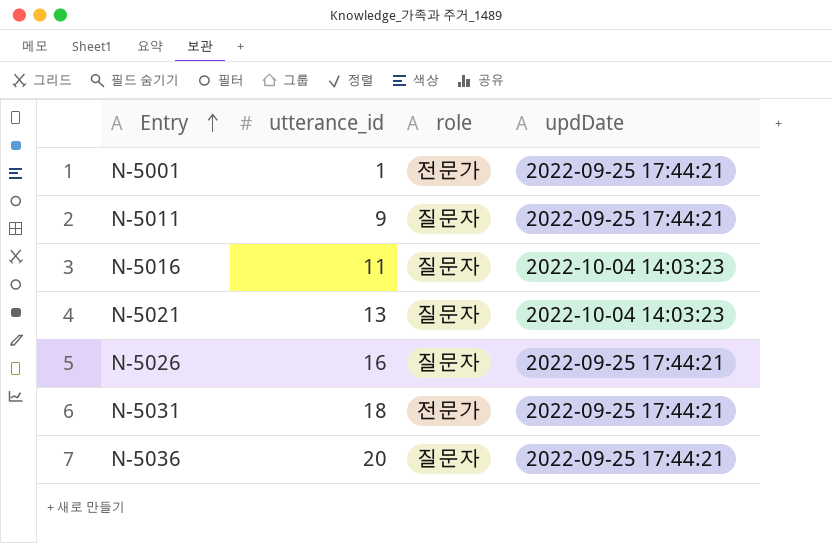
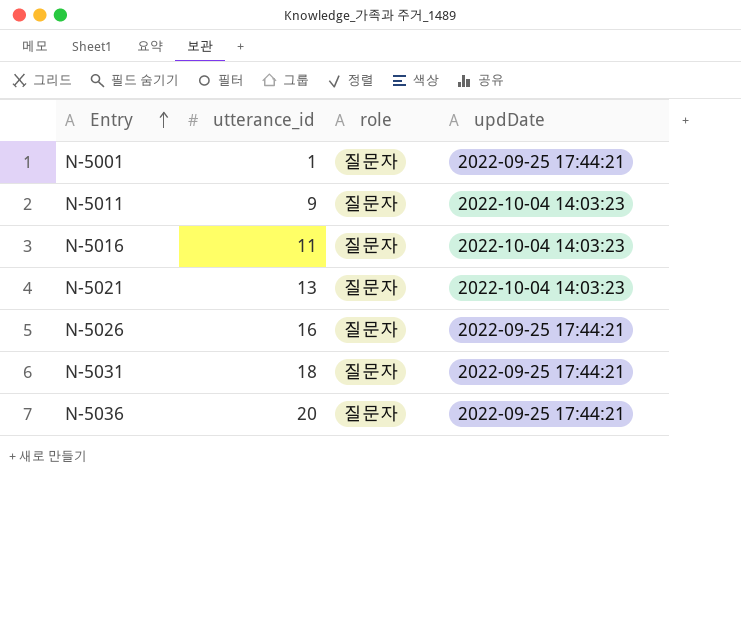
N-5001 | role: 전문가 -> 질문자
N-5011 | updDate: 2022-09-25 17:44:21 -> 2022-10-04 14:03:23
N-5031 | role: 전문가 -> 질문자

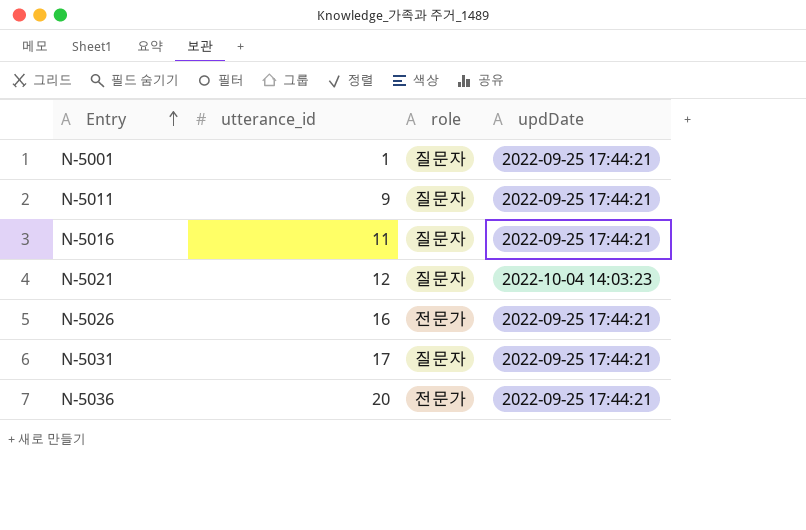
N-5011 | updDate: 2022-10-04 14:03:23 -> 2022-09-25 17:44:21
N-5016 | updDate: 2022-10-04 14:03:23 -> 2022-09-25 17:44:21
N-5021 | utterance_id: 13 -> 12
N-5026 | role: 질문자 -> 전문가
N-5031 | utterance_id: 18 -> 17
N-5036 | role: 질문자 -> 전문가

